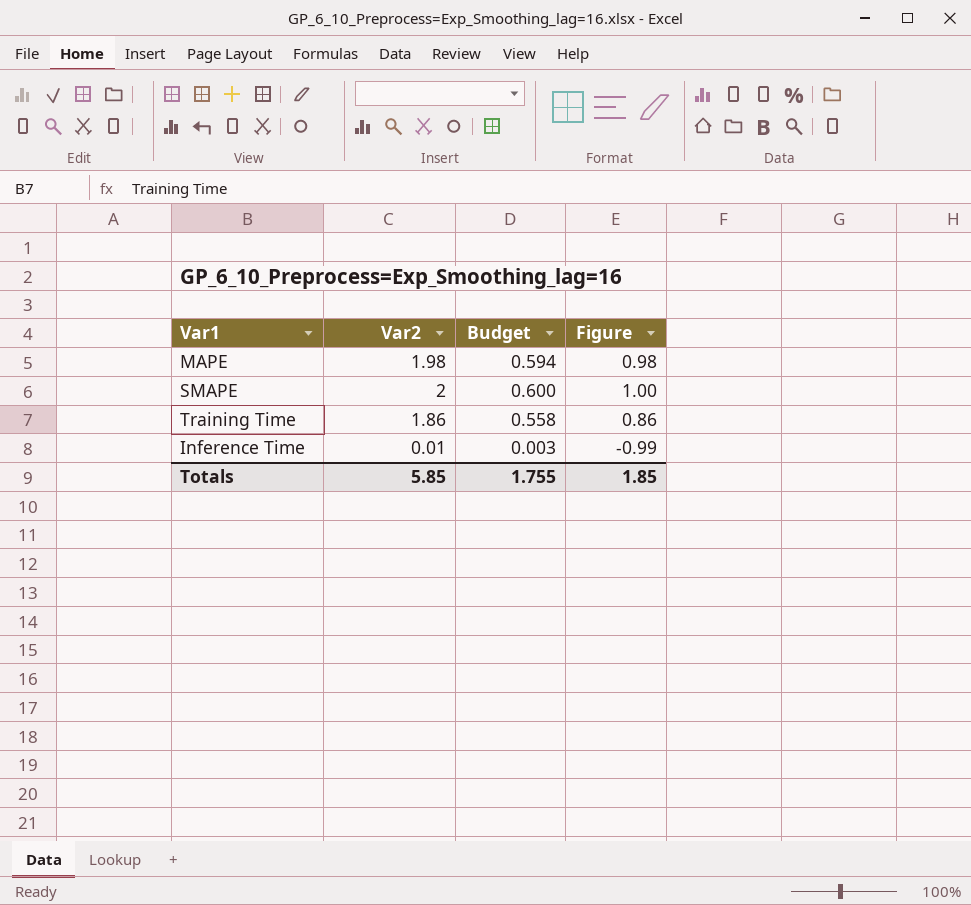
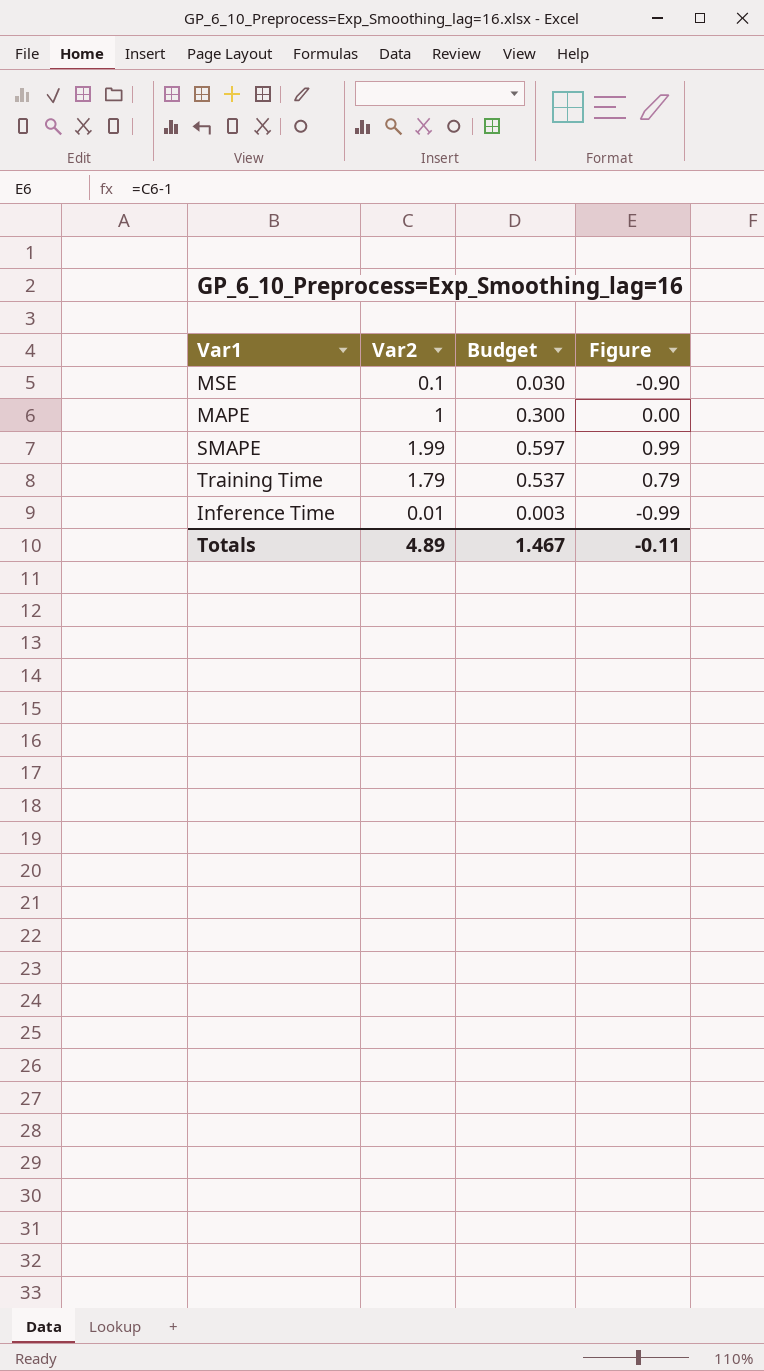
row MSE: none -> 0.1 | 0.030 | -0.90
MAPE | Var2: 1.98 -> 1
MAPE | Budget: 0.594 -> 0.300
MAPE | Figure: 0.98 -> 0.00
SMAPE | Var2: 2 -> 1.99
SMAPE | Budget: 0.600 -> 0.597
SMAPE | Figure: 1.00 -> 0.99
Training Time | Var2: 1.86 -> 1.79
Training Time | Budget: 0.558 -> 0.537
Training Time | Figure: 0.86 -> 0.79
Totals | Var2: 5.85 -> 4.89
Totals | Budget: 1.755 -> 1.467
Totals | Figure: 1.85 -> -0.11

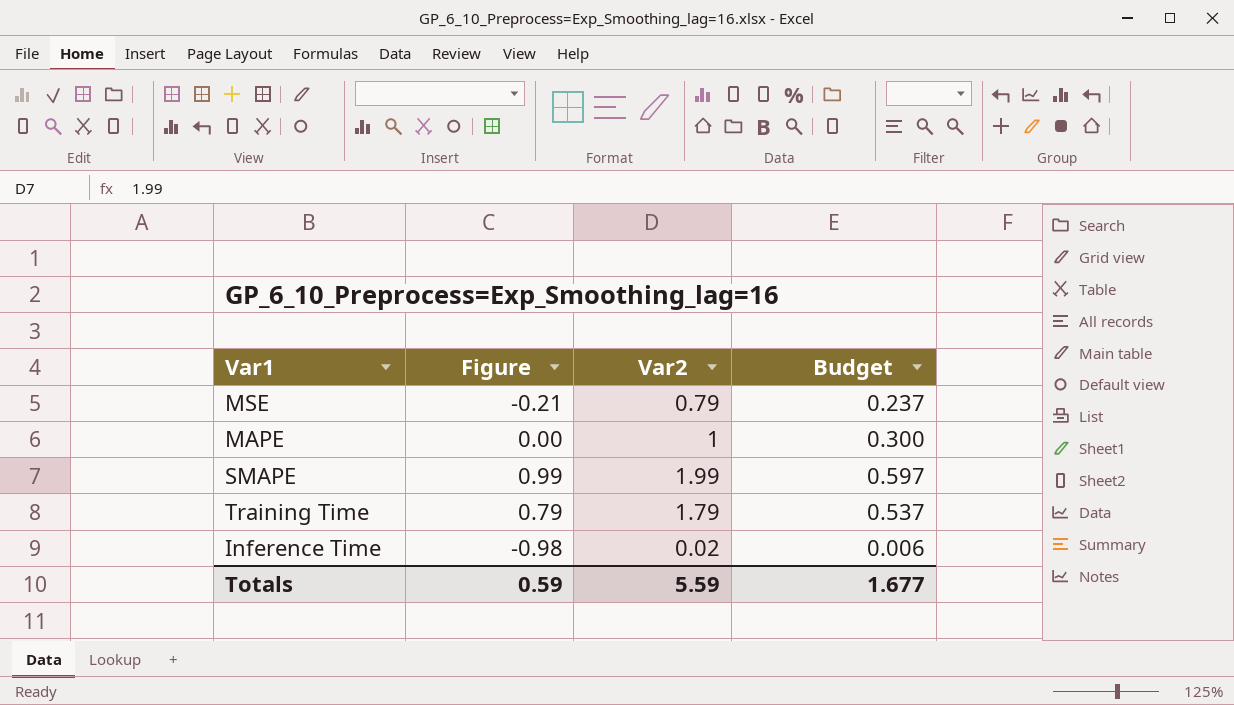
column Figure | position: 4 -> 2
MSE | Figure: -0.90 -> -0.21
MSE | Var2: 0.1 -> 0.79
MSE | Budget: 0.030 -> 0.237
Inference Time | Figure: -0.99 -> -0.98
Inference Time | Var2: 0.01 -> 0.02
Inference Time | Budget: 0.003 -> 0.006
Totals | Figure: -0.11 -> 0.59
Totals | Var2: 4.89 -> 5.59
Totals | Budget: 1.467 -> 1.677

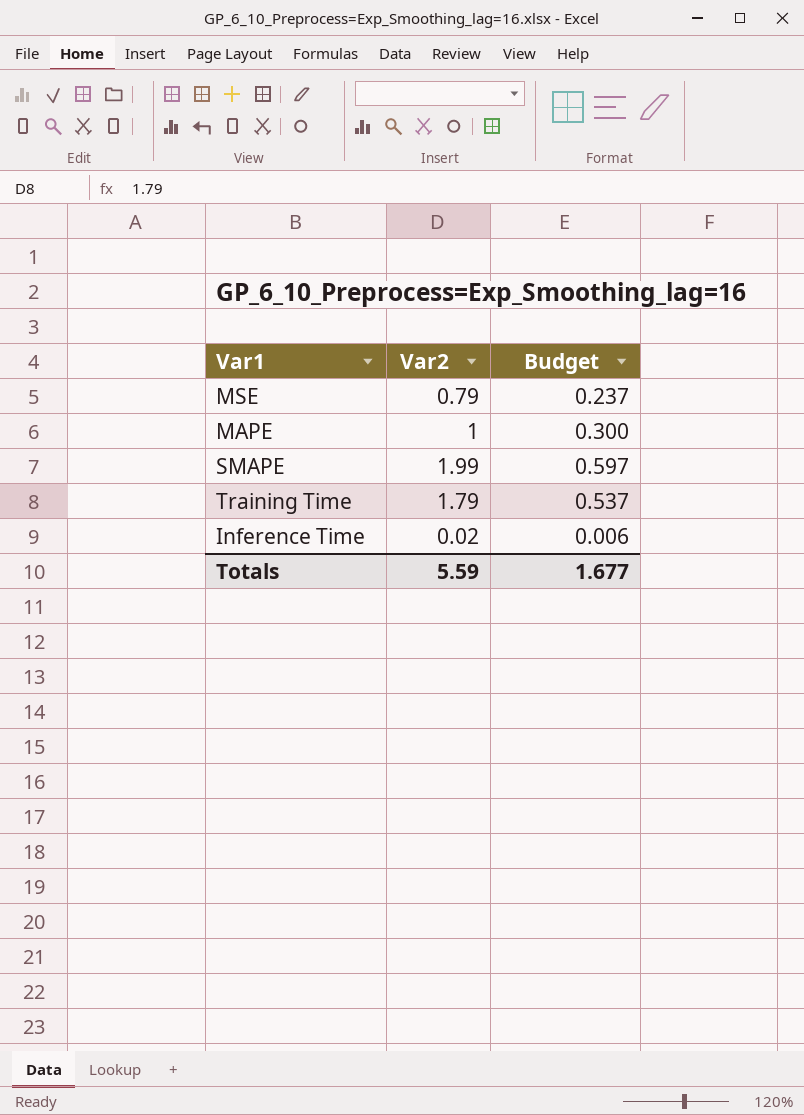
column Figure | formula: [Var2] - 1 -> none

